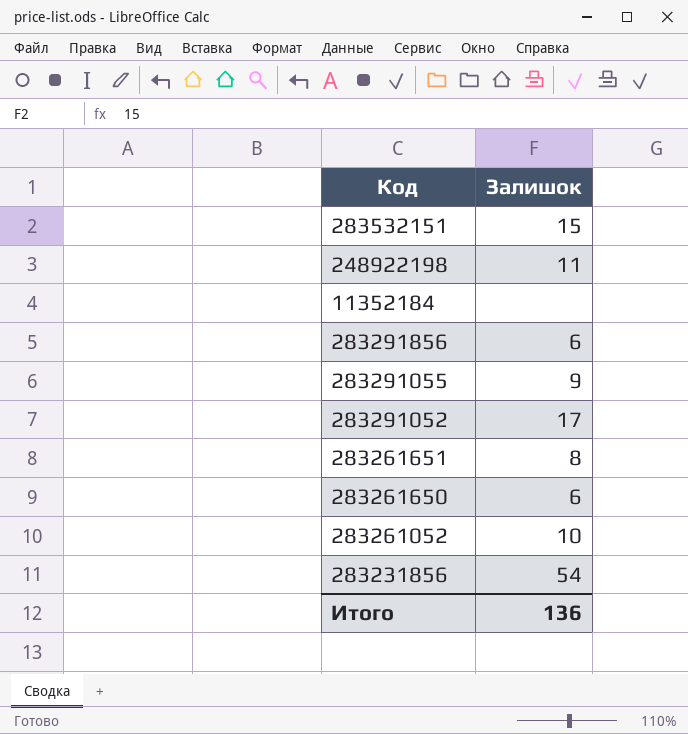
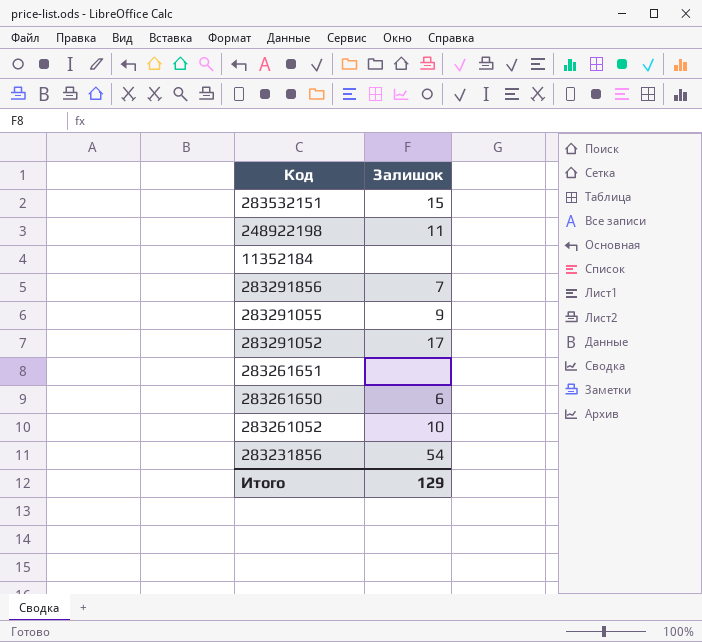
283291856 | Залишок: 6 -> 7
283261651 | Залишок: 8 -> none
Итого | Залишок: 136 -> 129

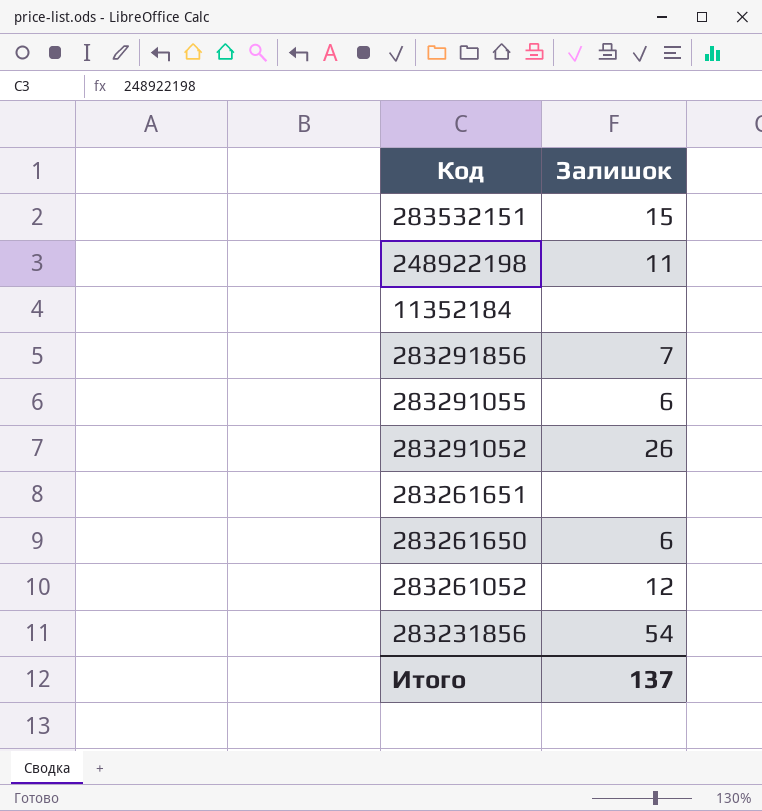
283291055 | Залишок: 9 -> 6
283291052 | Залишок: 17 -> 26
283261052 | Залишок: 10 -> 12
Итого | Залишок: 129 -> 137

